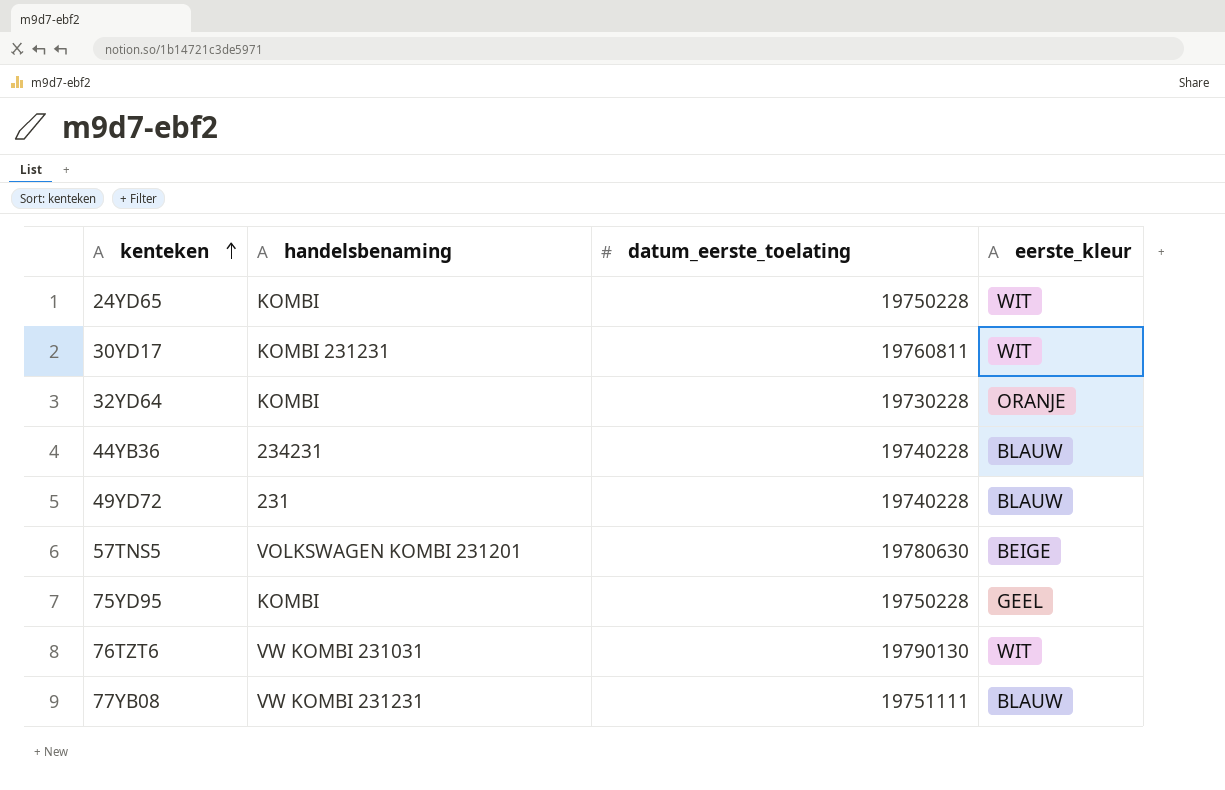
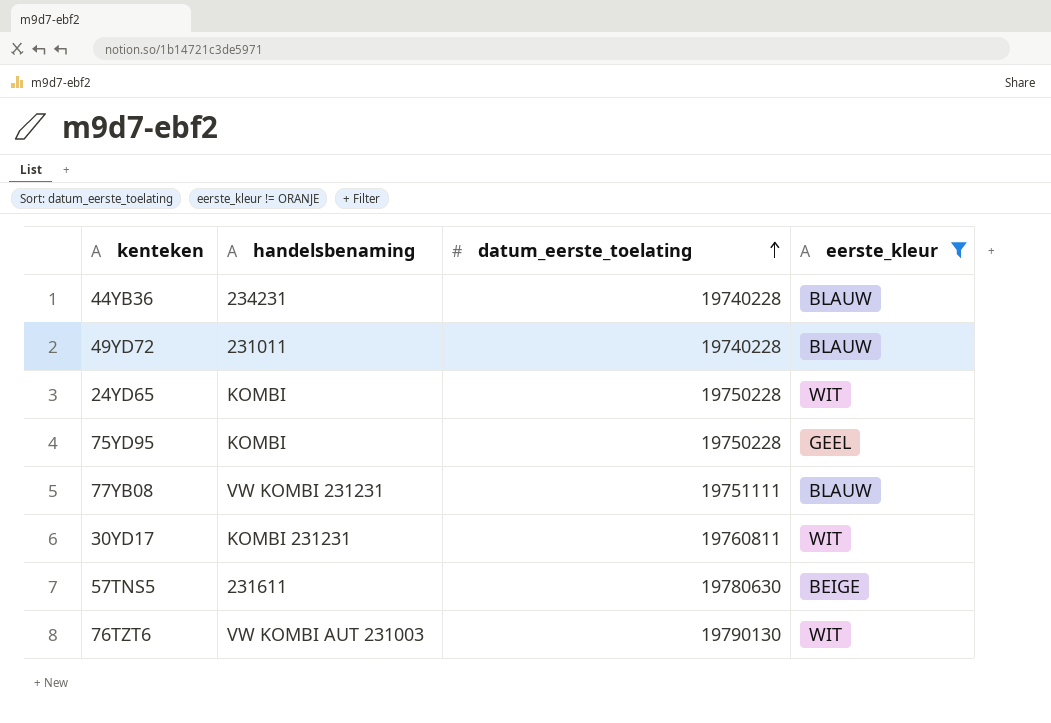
filter: none -> eerste_kleur != ORANJE
row order: kenteken ascending -> datum_eerste_toelating ascending
49YD72 | handelsbenaming: 231 -> 231011
57TNS5 | handelsbenaming: VOLKSWAGEN KOMBI 231201 -> 231611
76TZT6 | handelsbenaming: VW KOMBI 231031 -> VW KOMBI AUT 231003

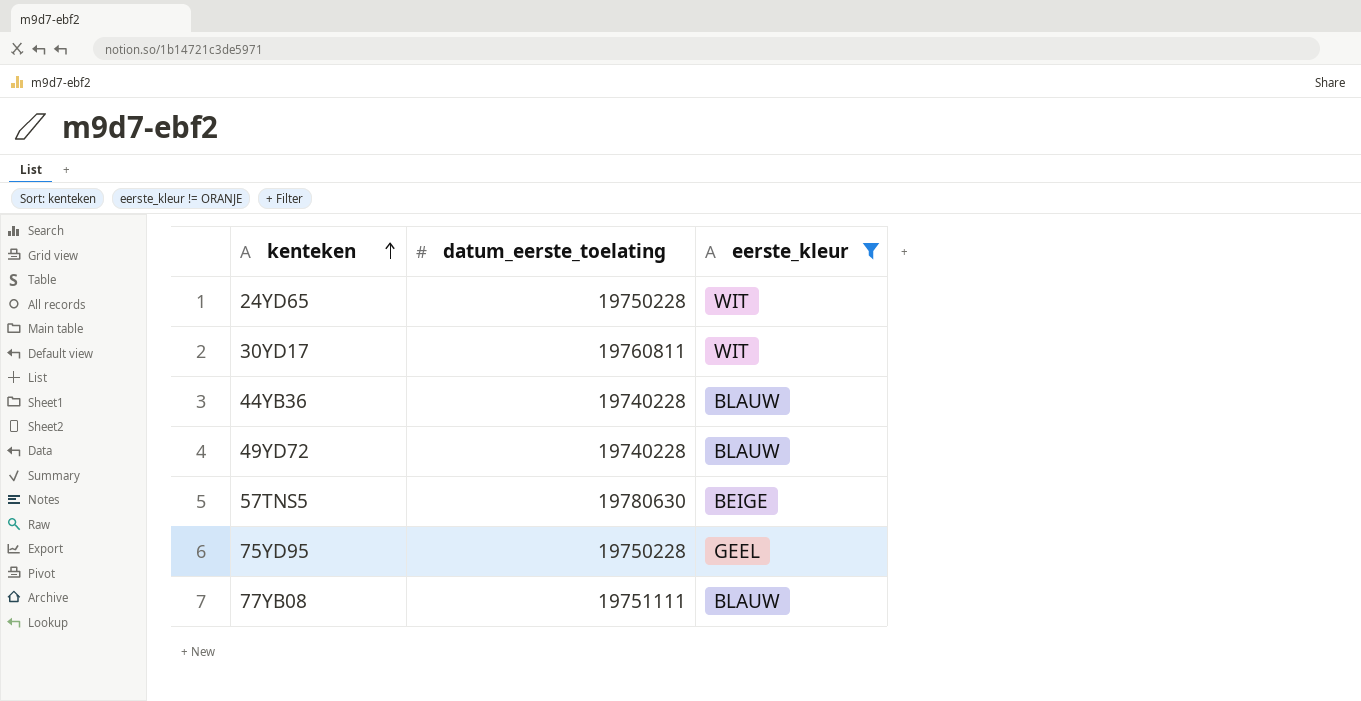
row order: datum_eerste_toelating ascending -> kenteken ascending
column handelsbenaming | position: 2 -> none
row 76TZT6: VW KOMBI AUT 231003 | 19790130 | WIT -> none

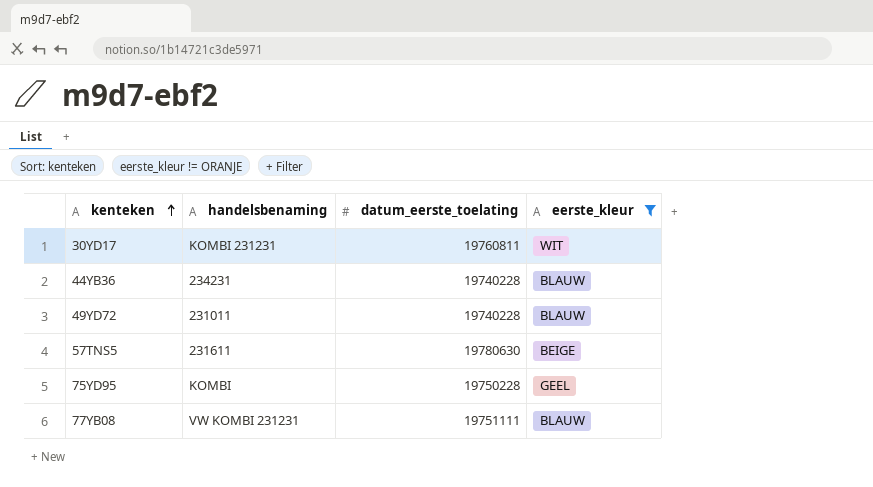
column handelsbenaming | position: none -> 2
row 24YD65: 19750228 | WIT -> none

